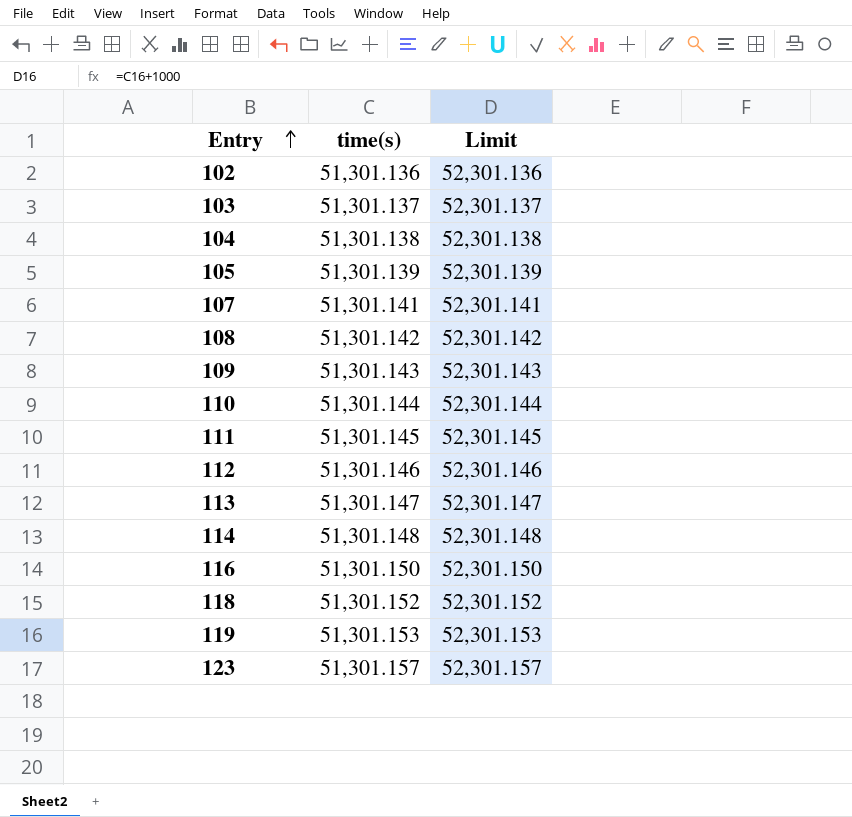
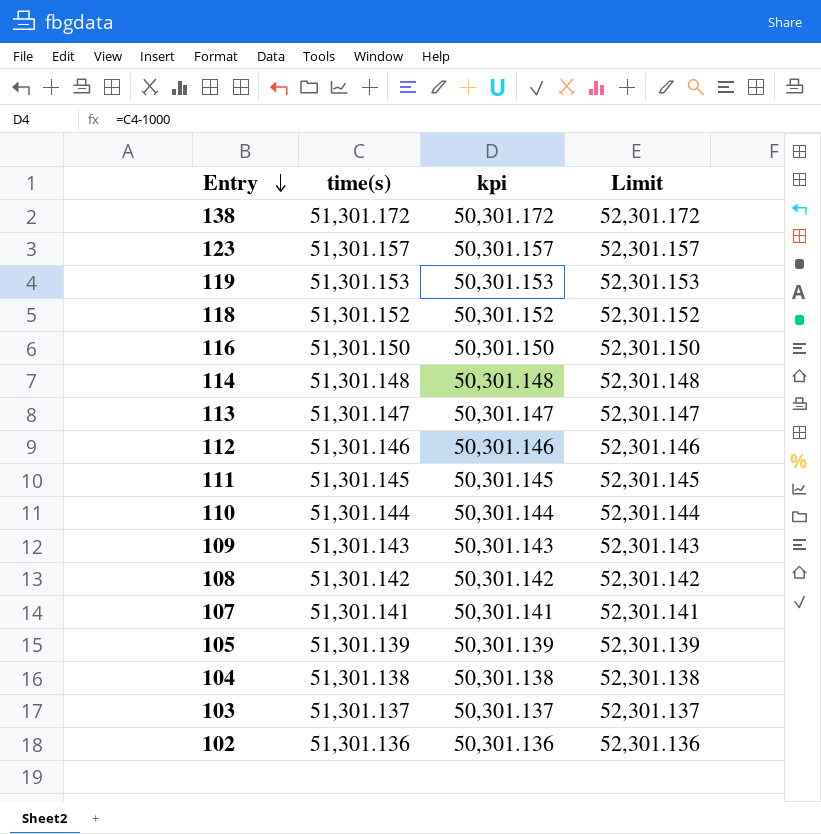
row order: Entry ascending -> Entry descending
column kpi | formula: none -> [time(s)] - 1000
row 138: none -> 51,301.172 | 50,301.172 | 52,301.172

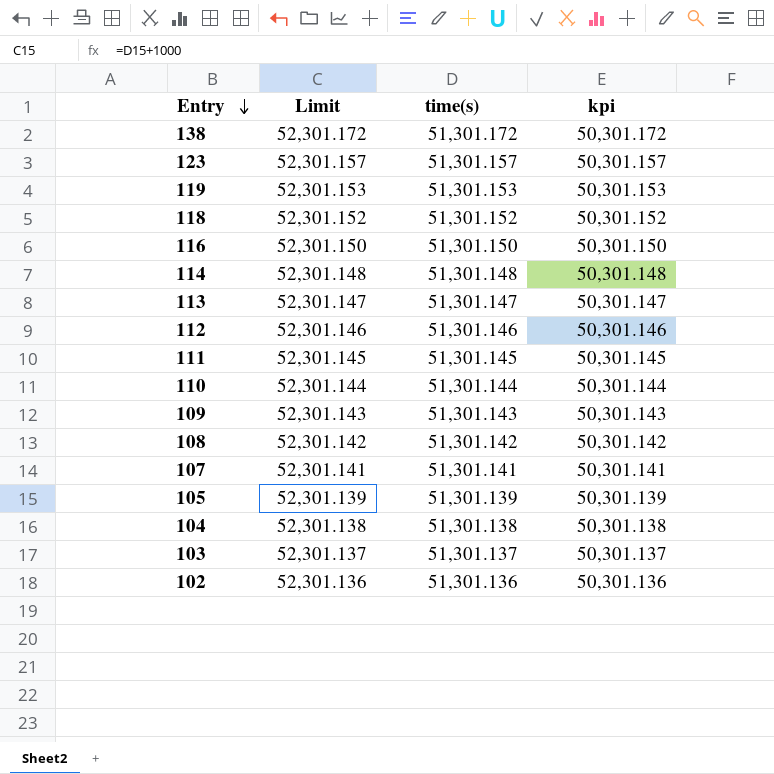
column Limit | position: 4 -> 2

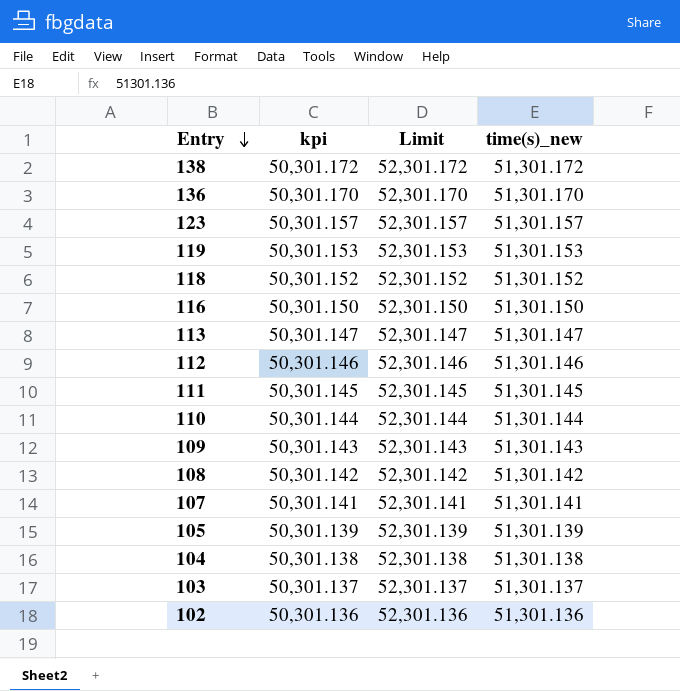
column kpi | position: 4 -> 2
column name: time(s) -> time(s)_new
row 114: 52,301.148 | 51,301.148 | 50,301.148 -> none
row 136: none -> 50,301.170 | 52,301.170 | 51,301.170

